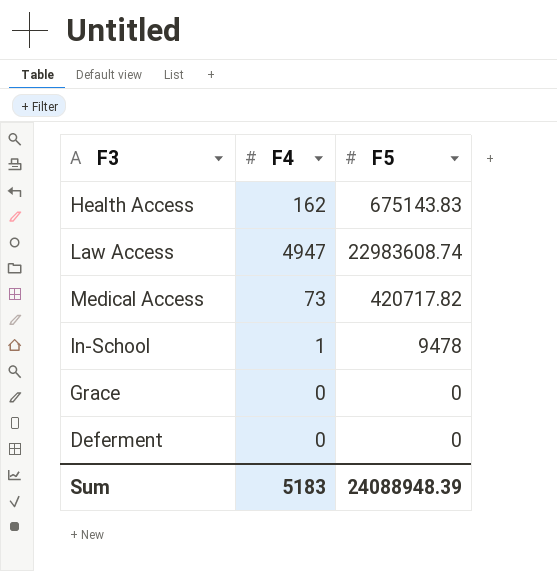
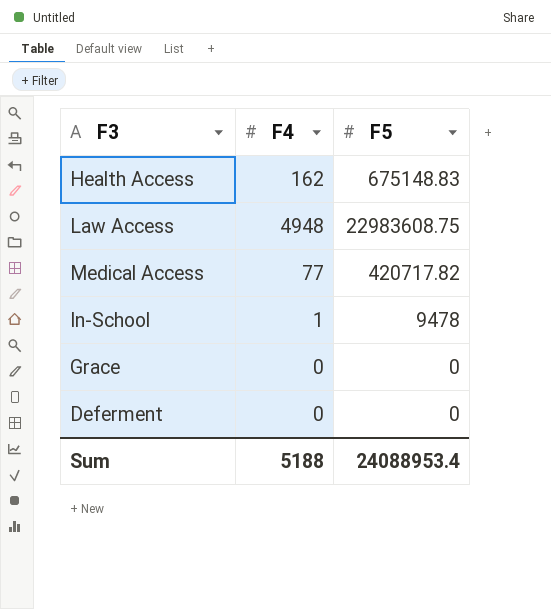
Health Access | F5: 675143.83 -> 675148.83
Law Access | F4: 4947 -> 4948
Law Access | F5: 22983608.74 -> 22983608.75
Medical Access | F4: 73 -> 77
Sum | F4: 5183 -> 5188
Sum | F5: 24088948.39 -> 24088953.4

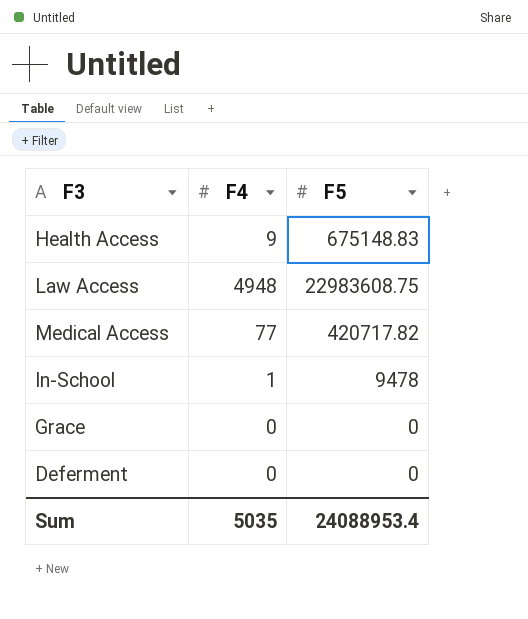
Health Access | F4: 162 -> 9
Sum | F4: 5188 -> 5035

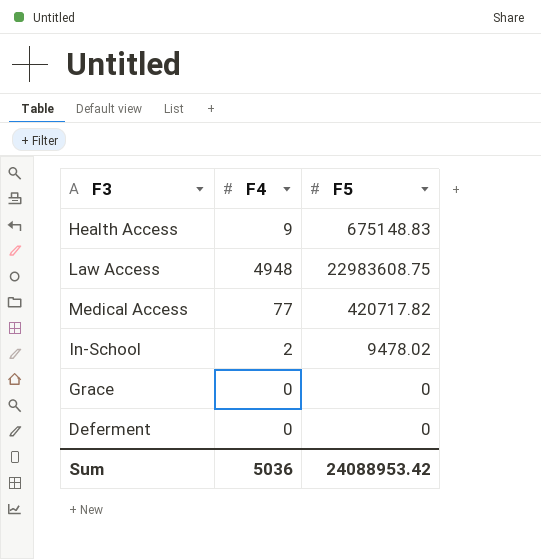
In-School | F4: 1 -> 2
In-School | F5: 9478 -> 9478.02
Sum | F4: 5035 -> 5036
Sum | F5: 24088953.4 -> 24088953.42

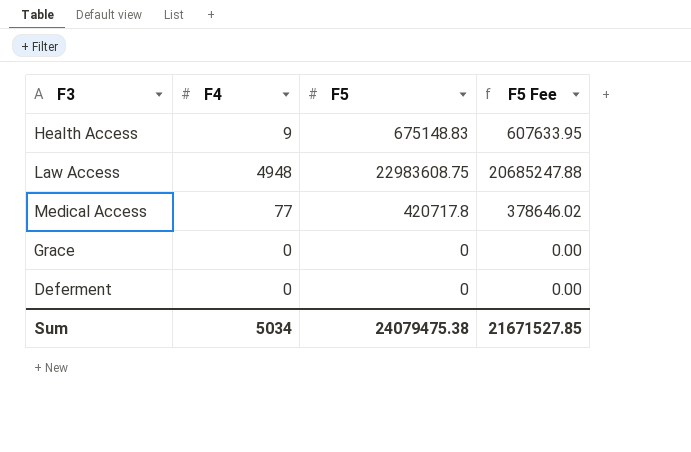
column F5 Fee | formula: none -> [F5] * 0.9
row In-School: 2 | 9478.02 -> none
Medical Access | F5: 420717.82 -> 420717.8
Sum | F4: 5036 -> 5034
Sum | F5: 24088953.42 -> 24079475.38

